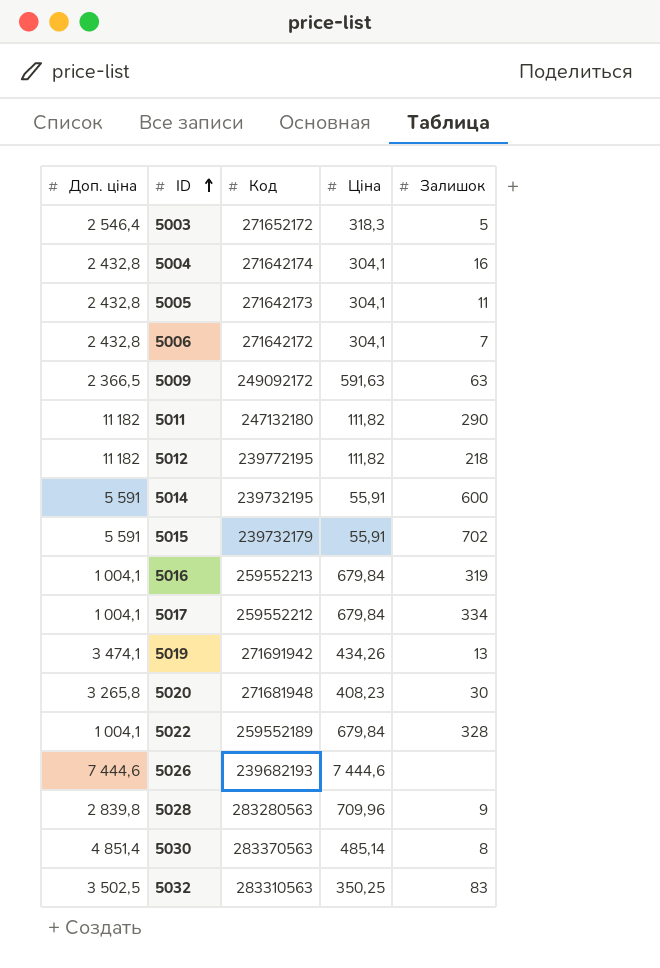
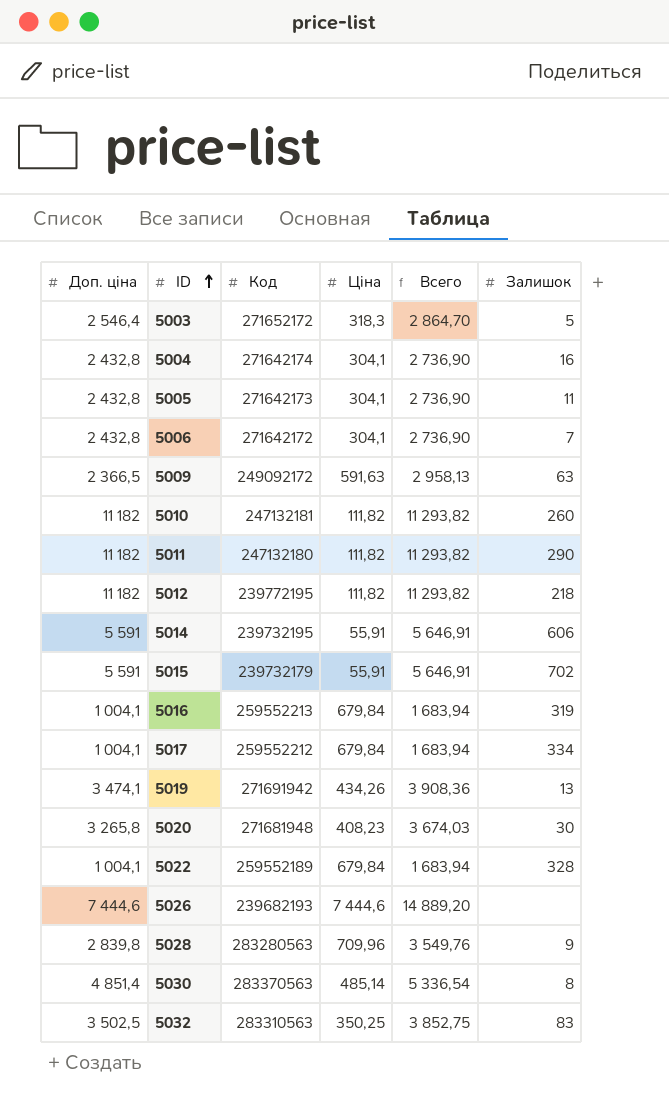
column Всего | formula: none -> [Доп. ціна] + [Ціна]
row 5010: none -> 11 182 | 247132181 | 111,82 | 11 293,82 | 260
5014 | Залишок: 600 -> 606

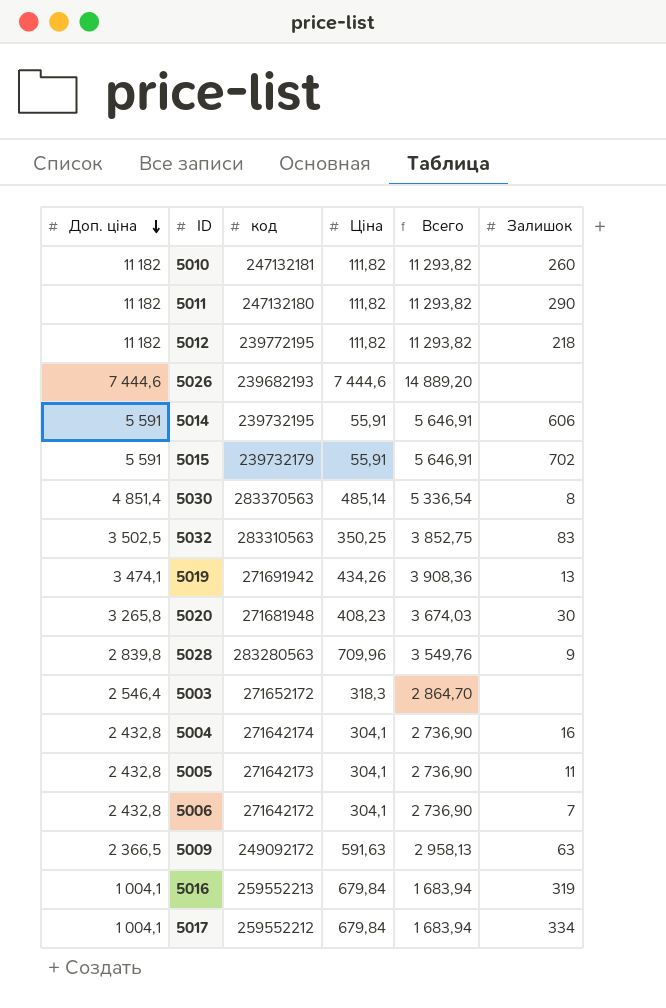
row order: ID ascending -> Доп. ціна descending
column name: Код -> код
row 5022: 1 004,1 | 259552189 | 679,84 | 1 683,94 | 328 -> none
5003 | Залишок: 5 -> none

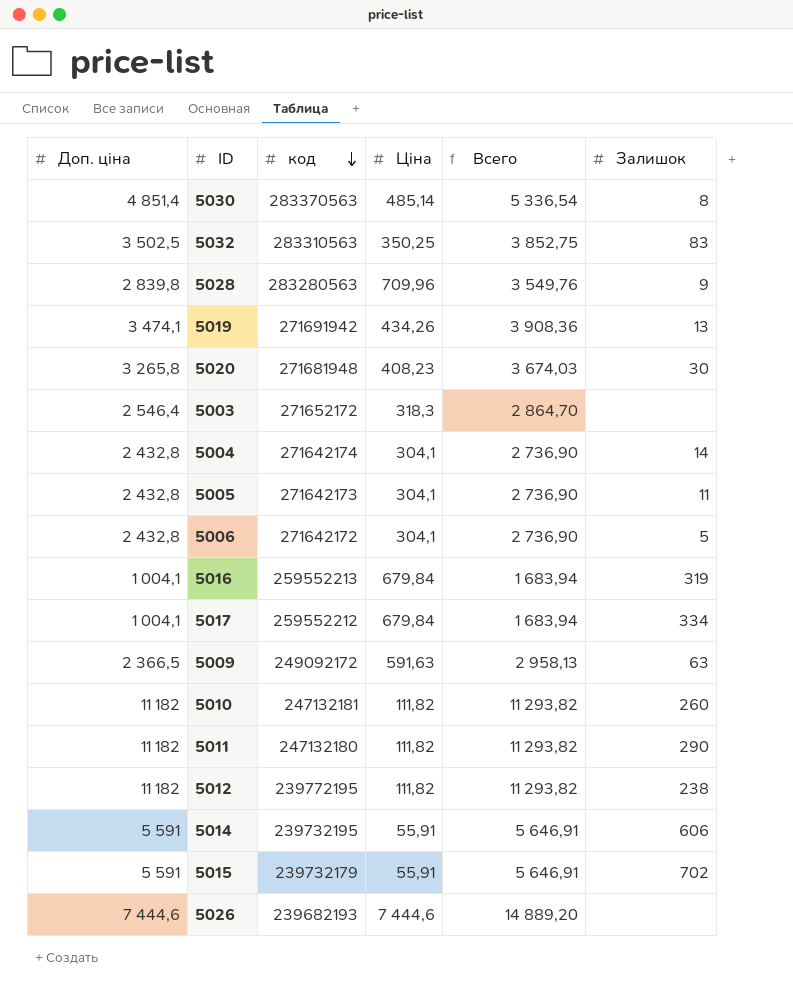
row order: Доп. ціна descending -> код descending
5004 | Залишок: 16 -> 14
5006 | Залишок: 7 -> 5
5012 | Залишок: 218 -> 238

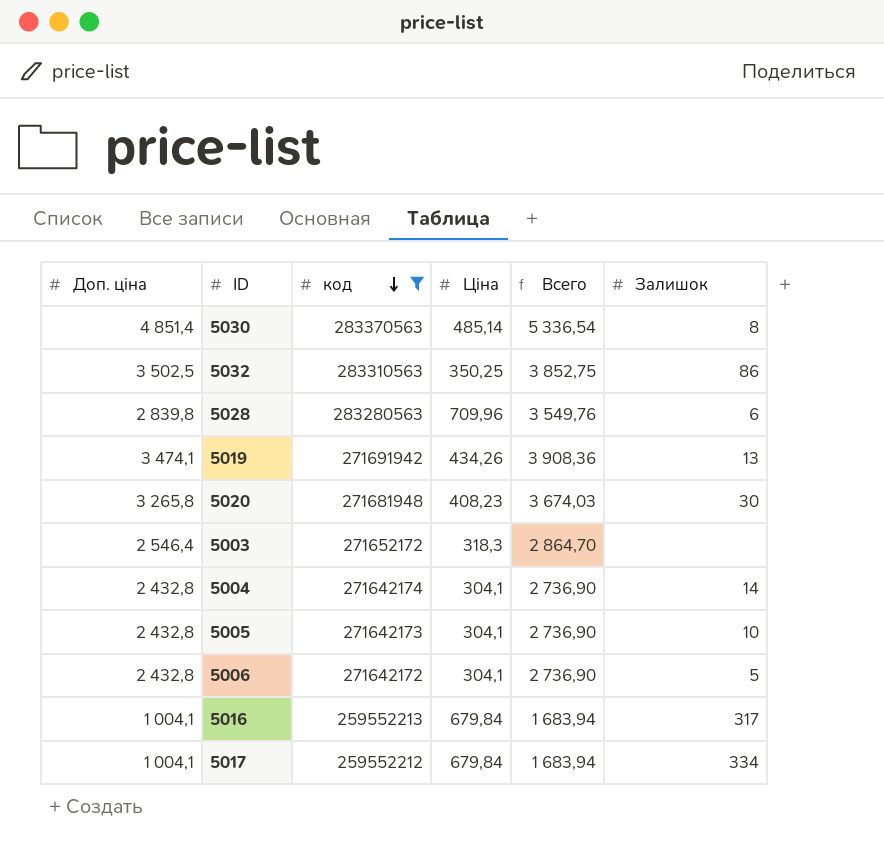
filter: none -> код >= 259552212
5032 | Залишок: 83 -> 86
5028 | Залишок: 9 -> 6
5005 | Залишок: 11 -> 10
5016 | Залишок: 319 -> 317

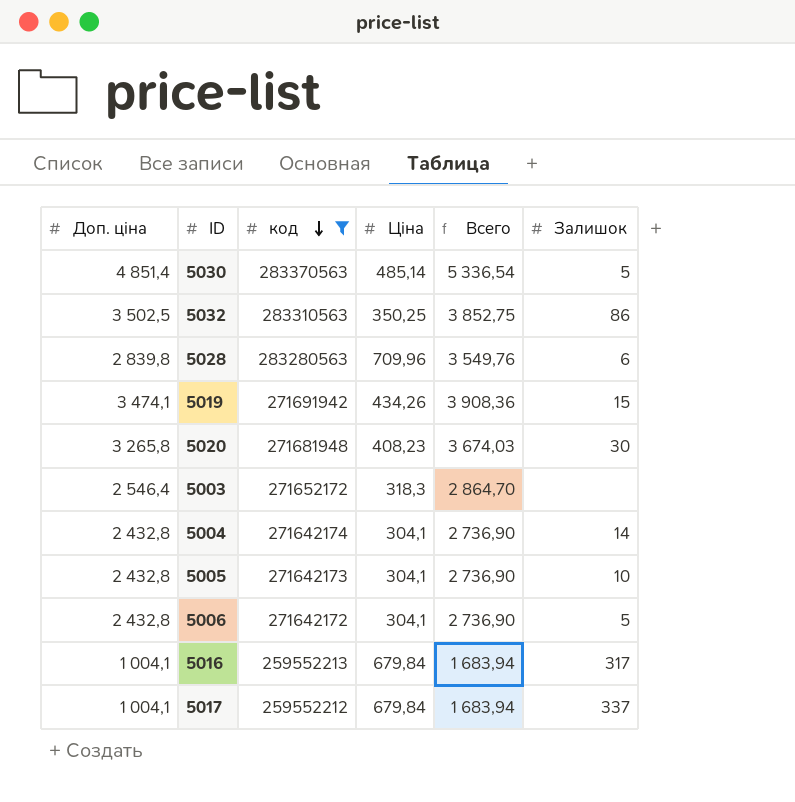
5030 | Залишок: 8 -> 5
5019 | Залишок: 13 -> 15
5017 | Залишок: 334 -> 337

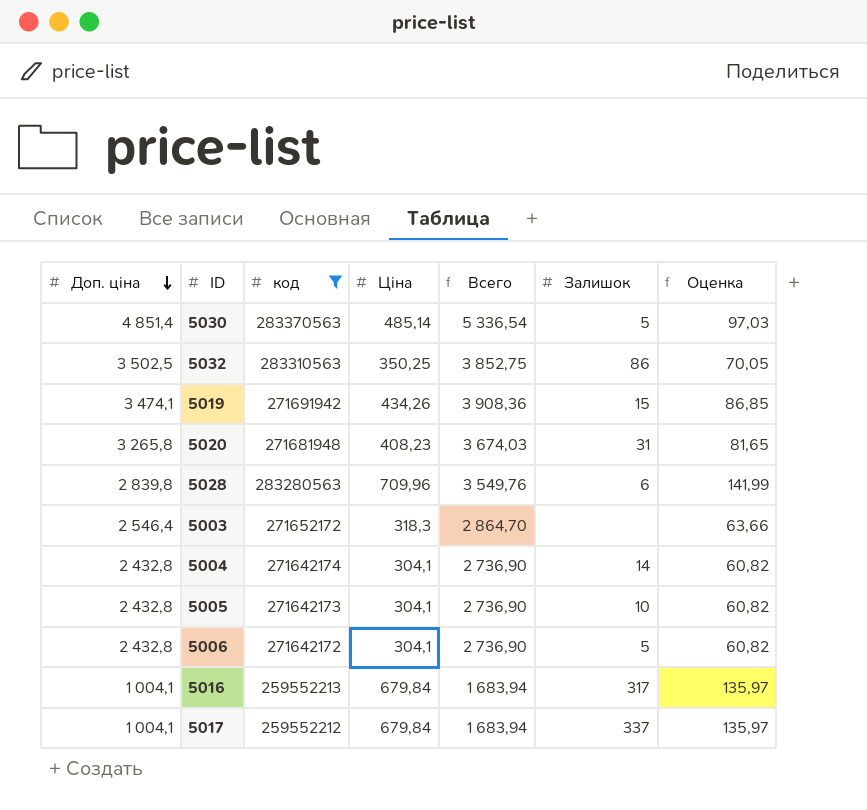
row order: код descending -> Доп. ціна descending
column Оценка | formula: none -> [Ціна] * 0,2
5020 | Залишок: 30 -> 31

